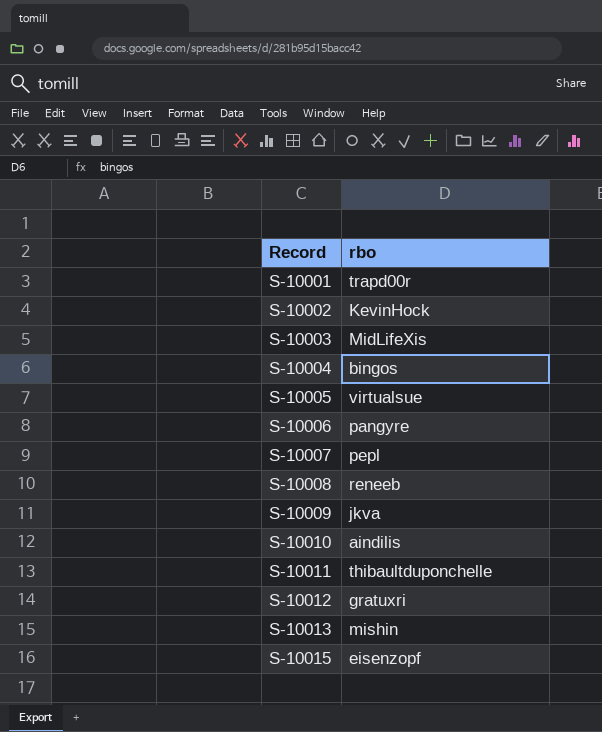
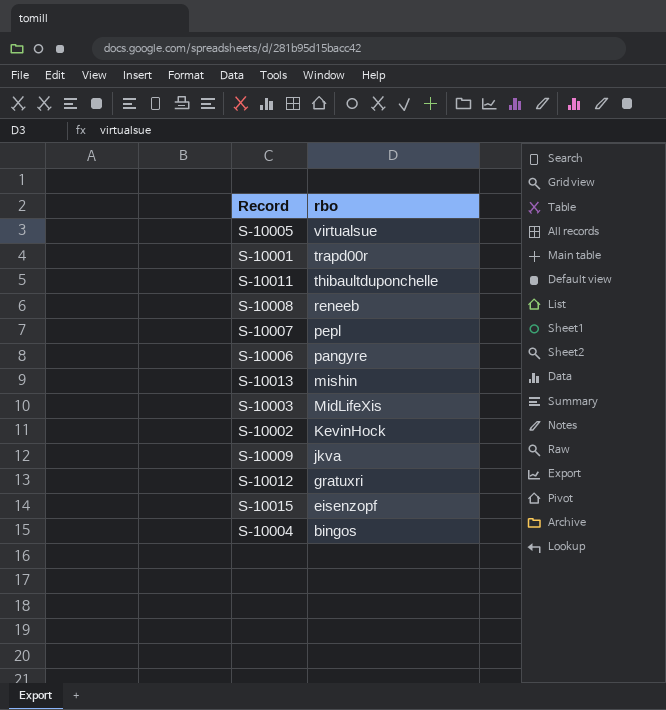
row order: Record ascending -> rbo descending
row S-10010: aindilis -> none

